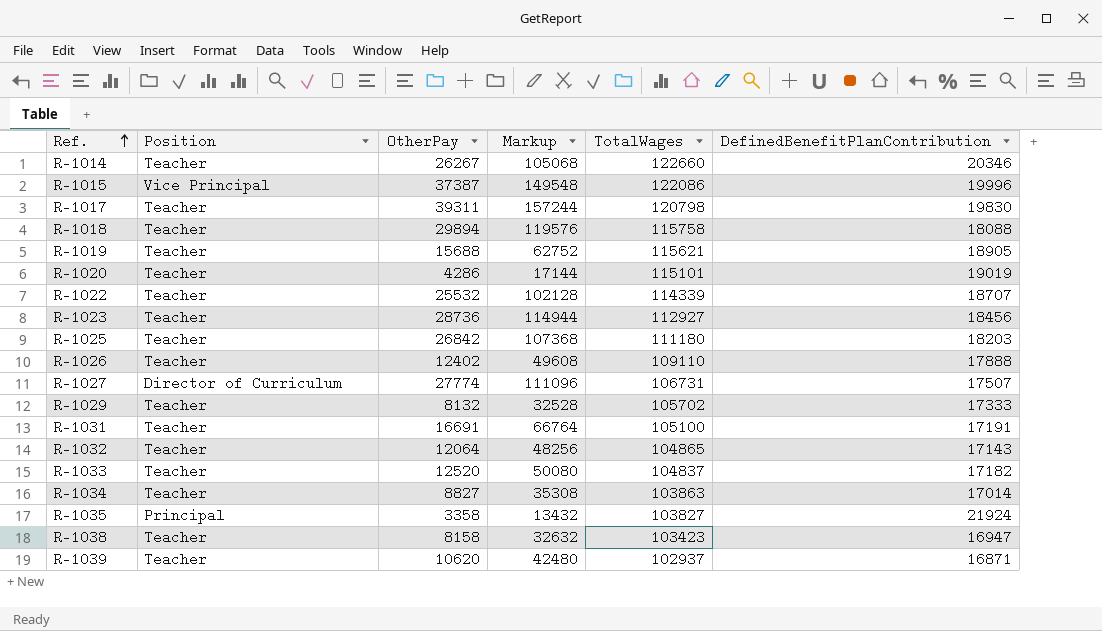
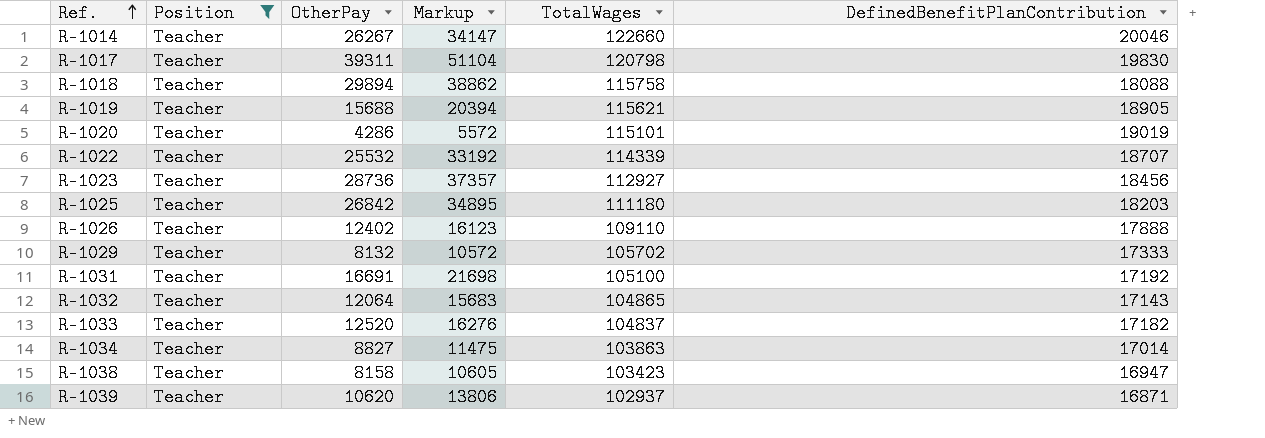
filter: none -> Position = Teacher
column Markup | formula: [OtherPay] * 4 -> [OtherPay] * 1.3
R-1014 | DefinedBenefitPlanContribution: 20346 -> 20046
R-1031 | DefinedBenefitPlanContribution: 17191 -> 17192

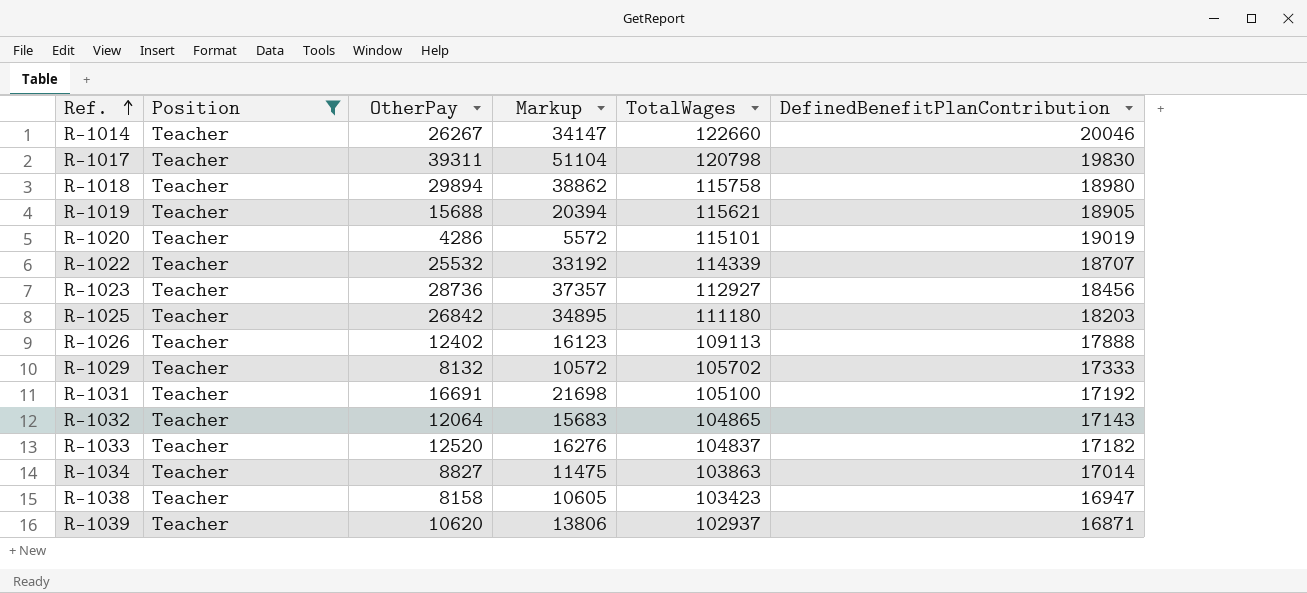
R-1018 | DefinedBenefitPlanContribution: 18088 -> 18980
R-1026 | TotalWages: 109110 -> 109113

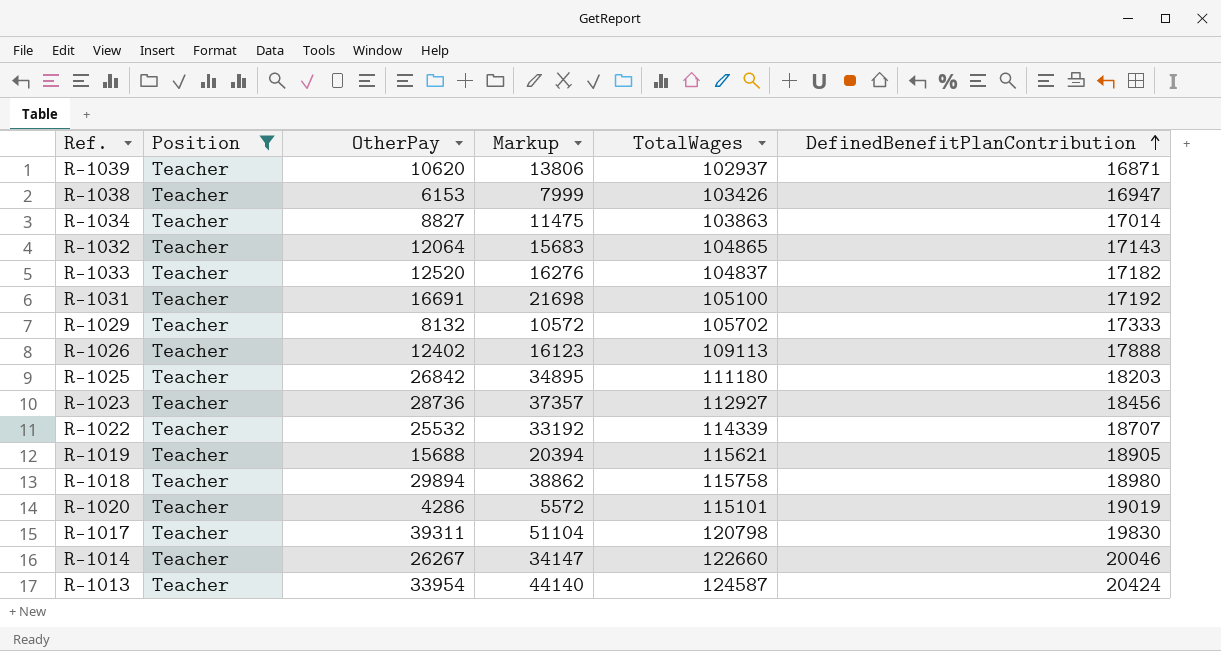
row order: Ref. ascending -> DefinedBenefitPlanContribution ascending
R-1038 | OtherPay: 8158 -> 6153
R-1038 | Markup: 10605 -> 7999
R-1038 | TotalWages: 103423 -> 103426
row R-1013: none -> Teacher | 33954 | 44140 | 124587 | 20424

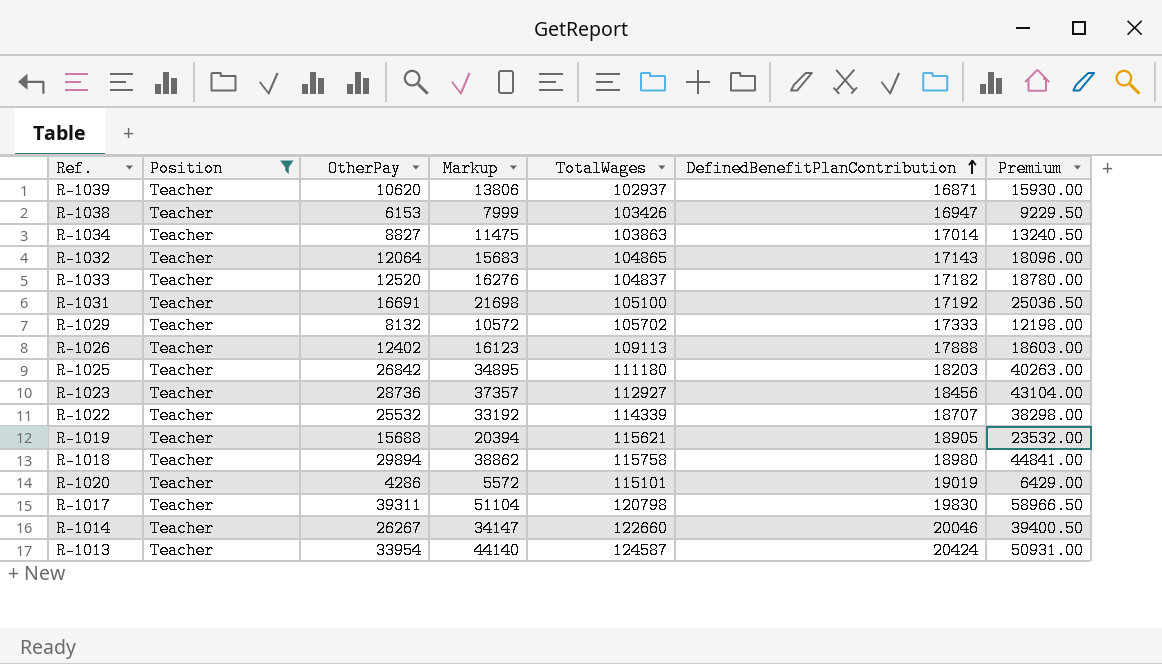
column Premium | formula: none -> [OtherPay] * 1.5

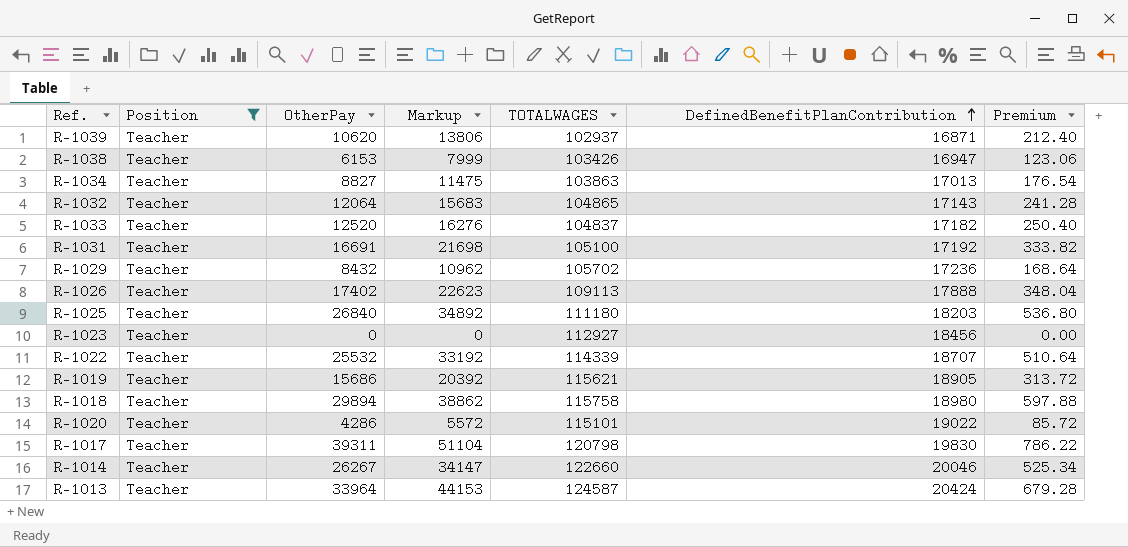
column name: TotalWages -> TOTALWAGES
column Premium | formula: [OtherPay] * 1.5 -> [OtherPay] * 0.02
R-1034 | DefinedBenefitPlanContribution: 17014 -> 17013
R-1029 | OtherPay: 8132 -> 8432
R-1029 | Markup: 10572 -> 10962
R-1029 | DefinedBenefitPlanContribution: 17333 -> 17236
R-1026 | OtherPay: 12402 -> 17402
R-1026 | Markup: 16123 -> 22623
R-1025 | OtherPay: 26842 -> 26840
R-1025 | Markup: 34895 -> 34892
R-1023 | OtherPay: 28736 -> 0
R-1023 | Markup: 37357 -> 0
R-1019 | OtherPay: 15688 -> 15686
R-1019 | Markup: 20394 -> 20392
R-1020 | DefinedBenefitPlanContribution: 19019 -> 19022
R-1013 | OtherPay: 33954 -> 33964
R-1013 | Markup: 44140 -> 44153

